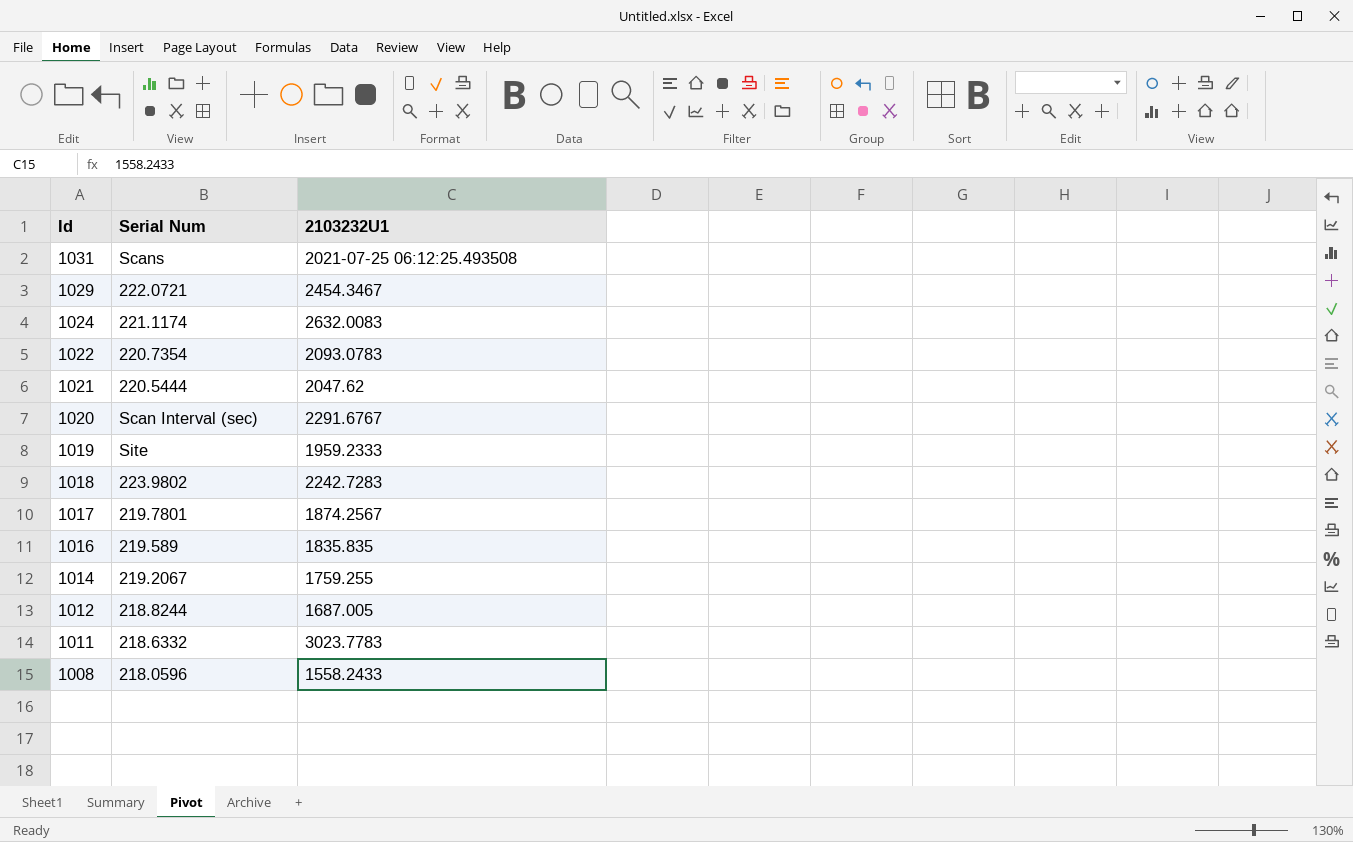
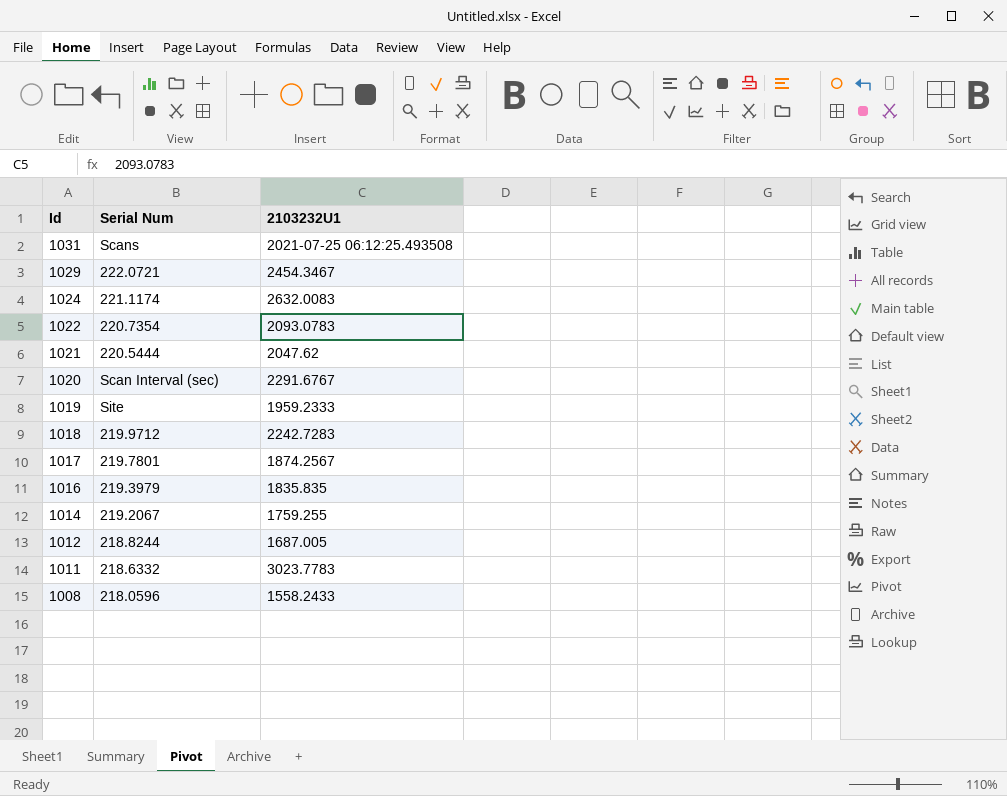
1018 | Serial Num: 223.9802 -> 219.9712
1016 | Serial Num: 219.589 -> 219.3979

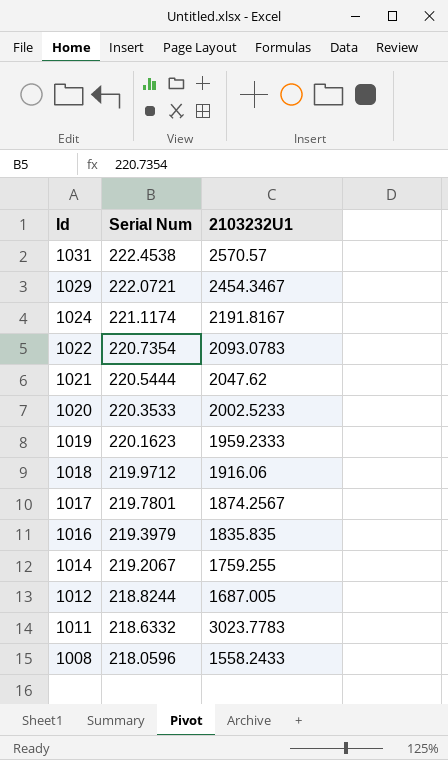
1031 | Serial Num: Scans -> 222.4538
1031 | 2103232U1: 2021-07-25 06:12:25.493508 -> 2570.57
1024 | 2103232U1: 2632.0083 -> 2191.8167
1020 | Serial Num: Scan Interval (sec) -> 220.3533
1020 | 2103232U1: 2291.6767 -> 2002.5233
1019 | Serial Num: Site -> 220.1623
1018 | 2103232U1: 2242.7283 -> 1916.06

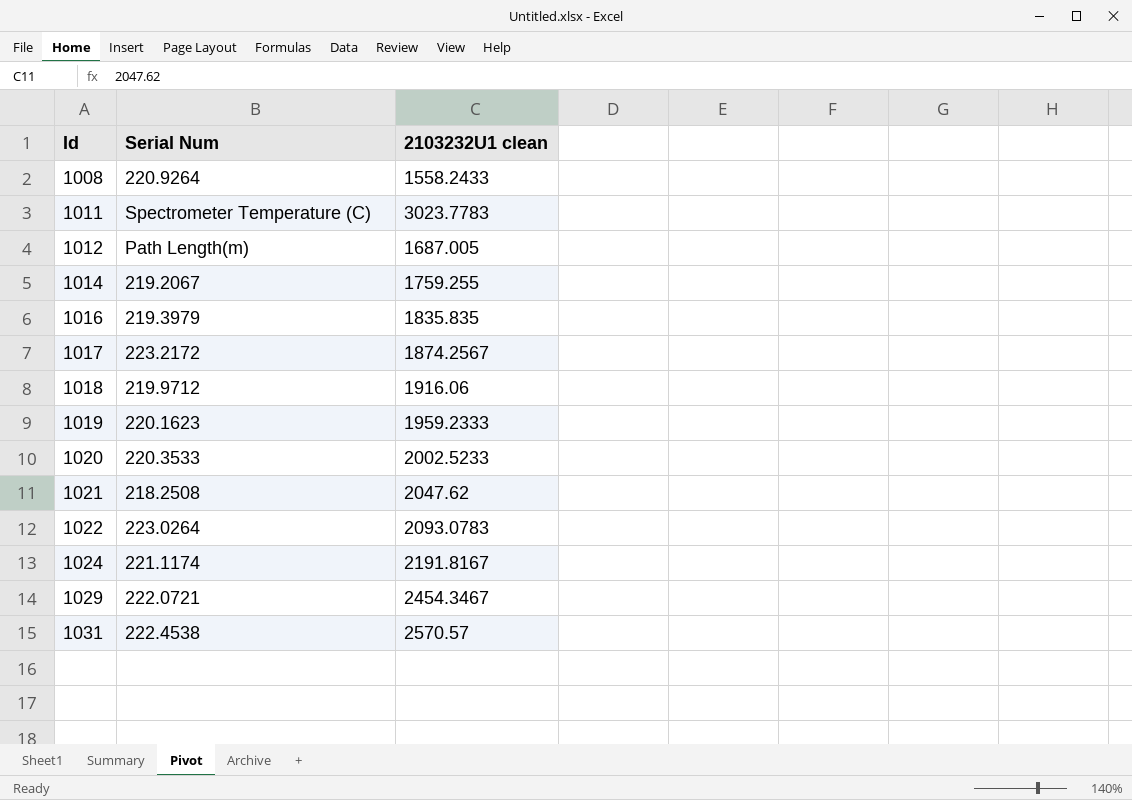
row order: Id descending -> Id ascending
column name: 2103232U1 -> 2103232U1 clean
1008 | Serial Num: 218.0596 -> 220.9264
1011 | Serial Num: 218.6332 -> Spectrometer Temperature (C)
1012 | Serial Num: 218.8244 -> Path Length(m)
1017 | Serial Num: 219.7801 -> 223.2172
1021 | Serial Num: 220.5444 -> 218.2508
1022 | Serial Num: 220.7354 -> 223.0264

